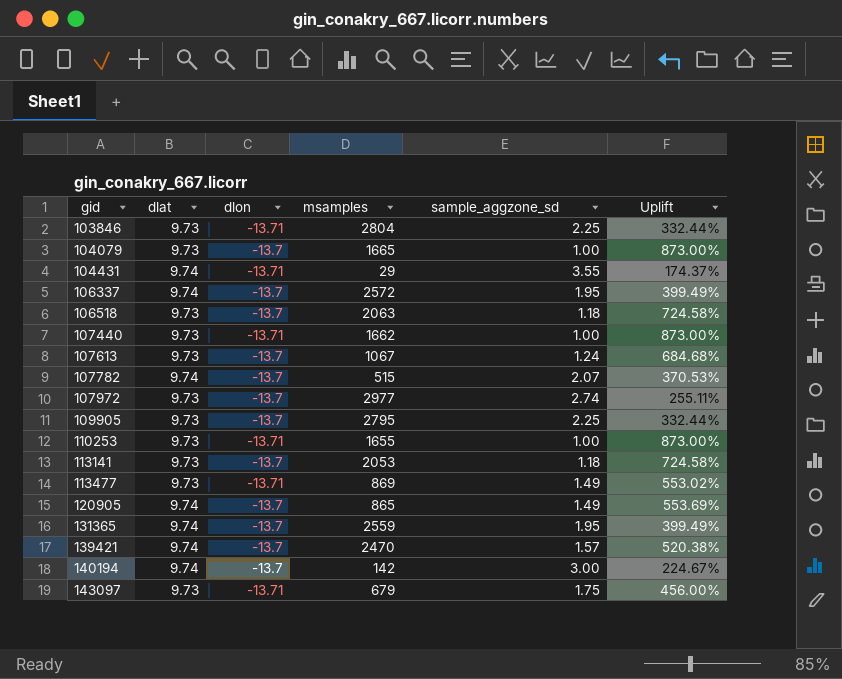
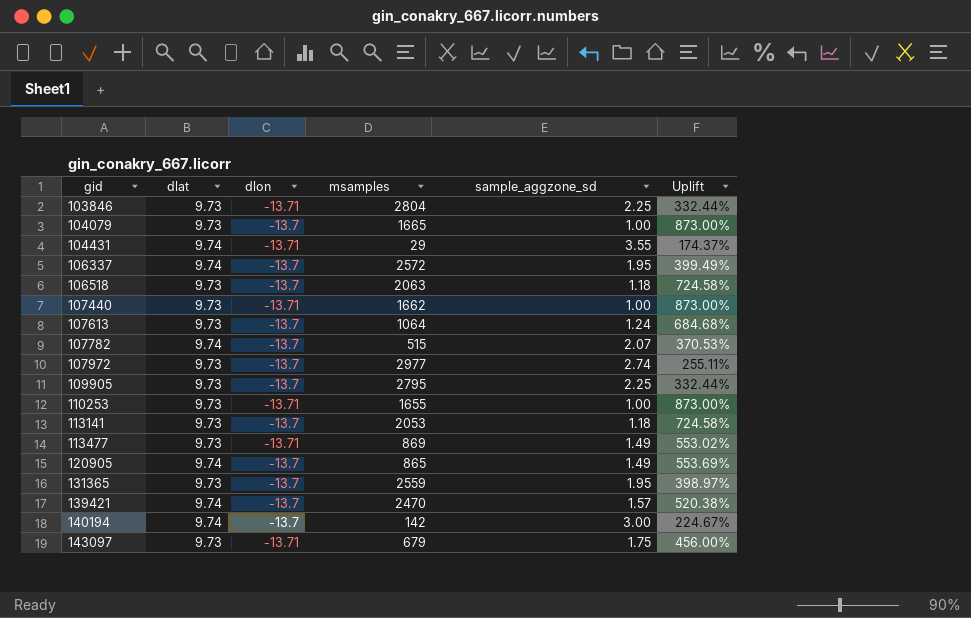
107613 | msamples: 1067 -> 1064
131365 | dlat: 9.74 -> 9.73
131365 | Uplift: 399.49% -> 398.97%

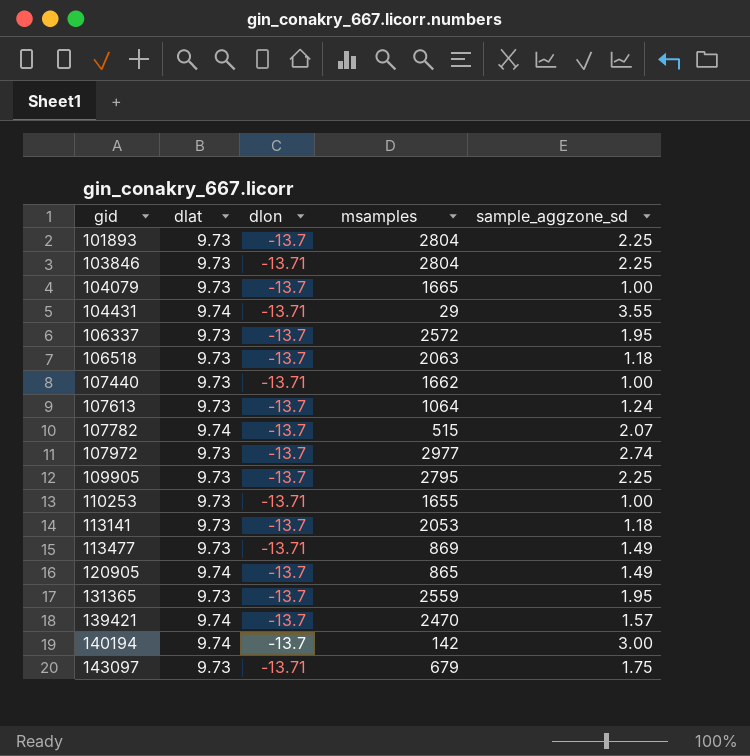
column Uplift | formula: ([dlat] - [sample_aggzone_sd]) / [sample_aggzone_sd] -> none
row 101893: none -> 9.73 | -13.7 | 2804 | 2.25
106337 | dlat: 9.74 -> 9.73

